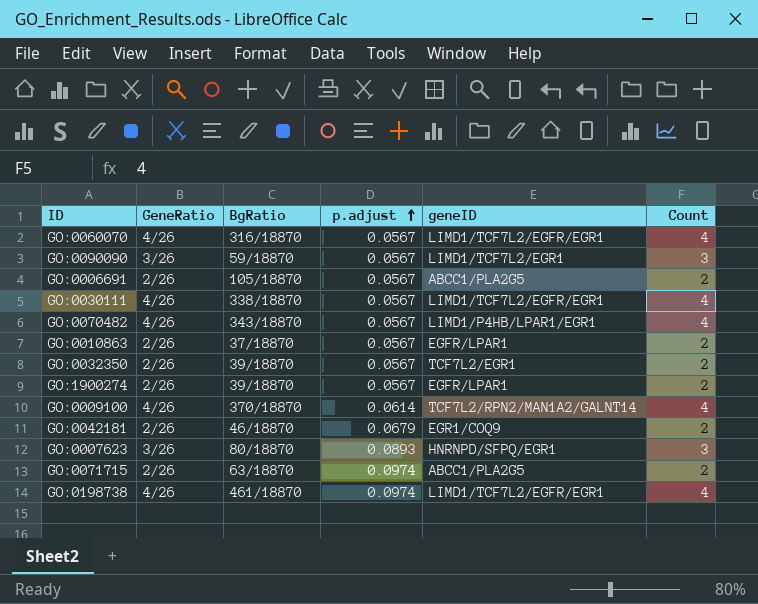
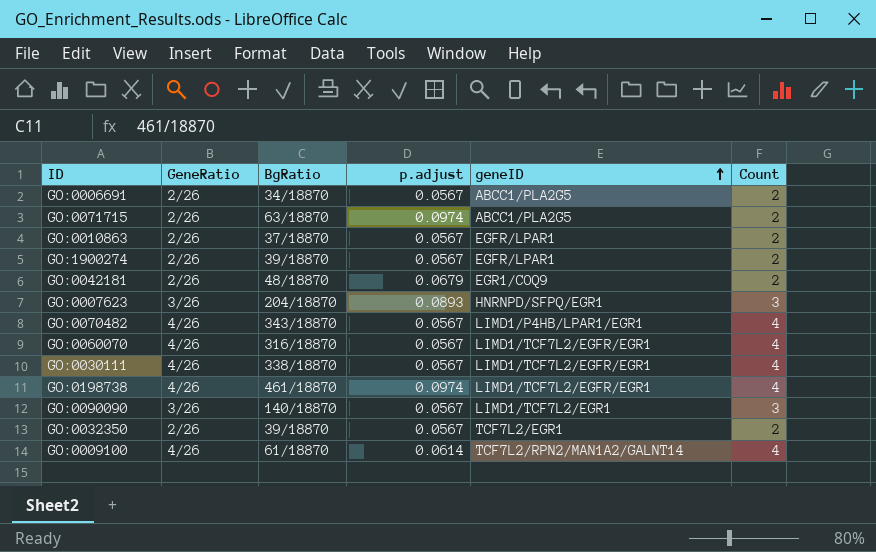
row order: p.adjust ascending -> geneID ascending
GO:0006691 | BgRatio: 105/18870 -> 34/18870
GO:0042181 | BgRatio: 46/18870 -> 48/18870
GO:0007623 | BgRatio: 80/18870 -> 204/18870
GO:0090090 | BgRatio: 59/18870 -> 140/18870
GO:0009100 | BgRatio: 370/18870 -> 61/18870

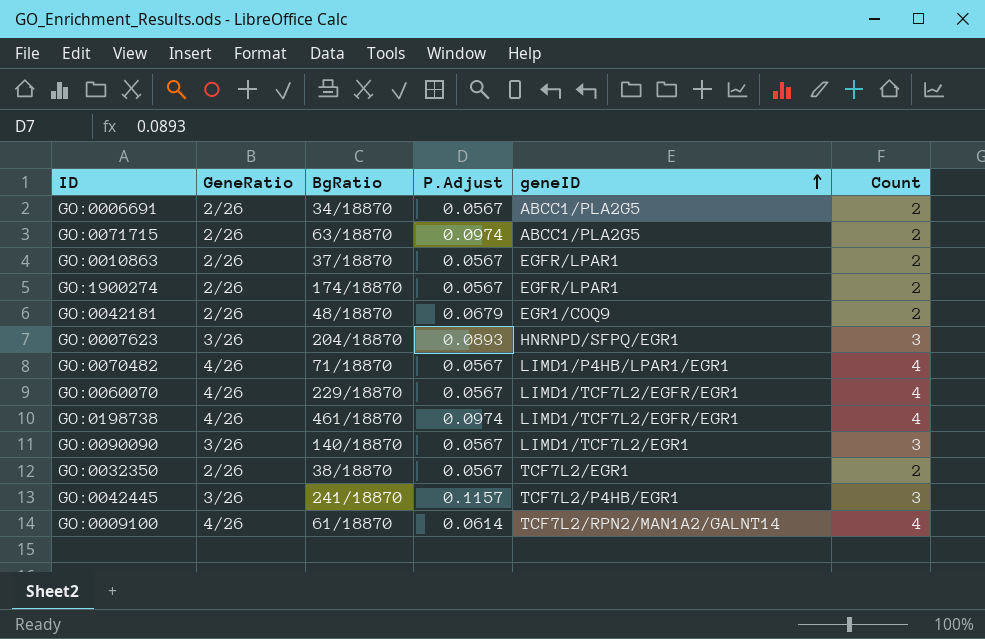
column name: p.adjust -> P.Adjust
row GO:0030111: 4/26 | 338/18870 | 0.0567 | LIMD1/TCF7L2/EGFR/EGR1 | 4 -> none
GO:1900274 | BgRatio: 39/18870 -> 174/18870
GO:0070482 | BgRatio: 343/18870 -> 71/18870
GO:0060070 | BgRatio: 316/18870 -> 229/18870
GO:0032350 | BgRatio: 39/18870 -> 38/18870
row GO:0042445: none -> 3/26 | 241/18870 | 0.1157 | TCF7L2/P4HB/EGR1 | 3

